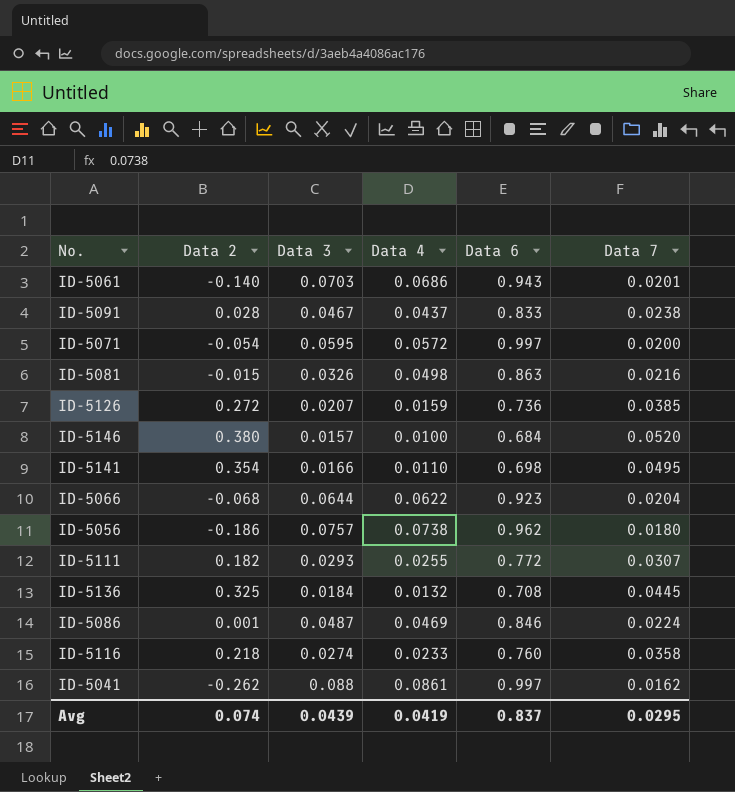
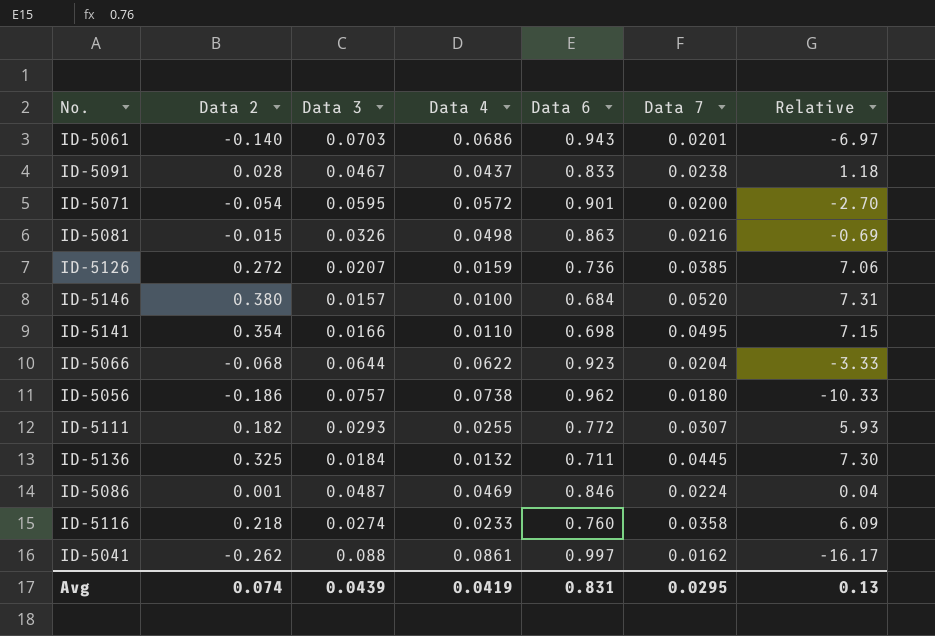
column Relative | formula: none -> [Data 2] / [Data 7]
ID-5071 | Data 6: 0.997 -> 0.901
ID-5136 | Data 6: 0.708 -> 0.711
Avg | Data 6: 0.837 -> 0.831

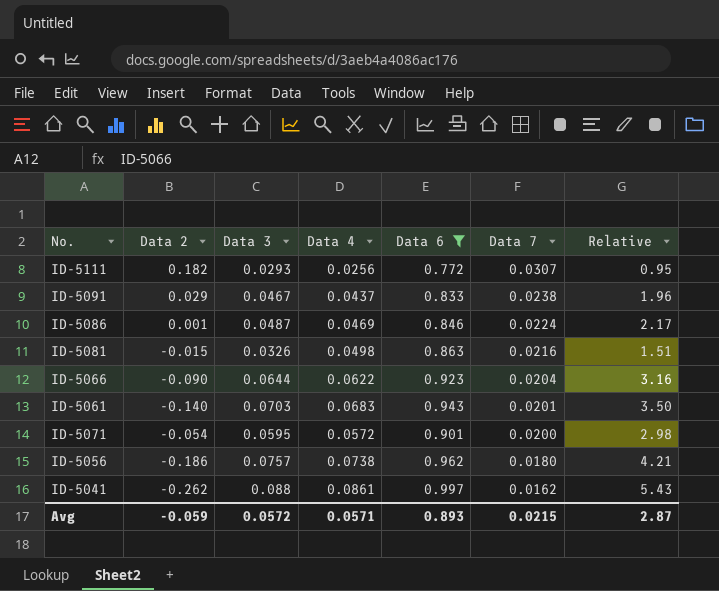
filter: none -> Data 6 >= 0.772
row order: none -> Data 7 descending
column Relative | formula: [Data 2] / [Data 7] -> [Data 3] / [Data 7]
ID-5111 | Data 4: 0.0255 -> 0.0256
ID-5091 | Data 2: 0.028 -> 0.029
ID-5066 | Data 2: -0.068 -> -0.090
ID-5061 | Data 4: 0.0686 -> 0.0683
Avg | Data 2: 0.074 -> -0.059
Avg | Data 3: 0.0439 -> 0.0572
Avg | Data 4: 0.0419 -> 0.0571
Avg | Data 6: 0.831 -> 0.893
Avg | Data 7: 0.0295 -> 0.0215
Avg | Relative: 0.13 -> 2.87

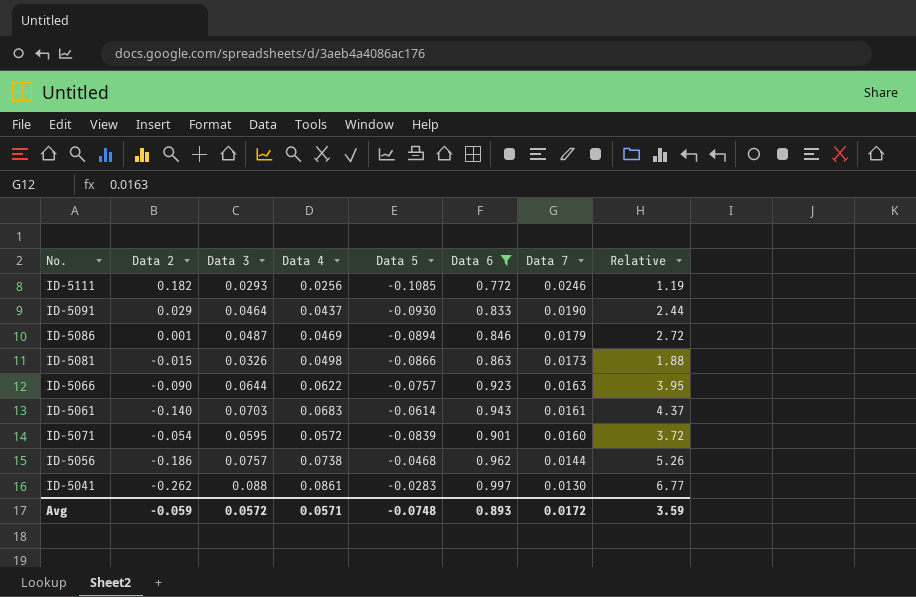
column Data 5 | position: none -> 5
ID-5111 | Data 7: 0.0307 -> 0.0246
ID-5111 | Relative: 0.95 -> 1.19
ID-5091 | Data 3: 0.0467 -> 0.0464
ID-5091 | Data 7: 0.0238 -> 0.0190
ID-5091 | Relative: 1.96 -> 2.44
ID-5086 | Data 7: 0.0224 -> 0.0179
ID-5086 | Relative: 2.17 -> 2.72
ID-5081 | Data 7: 0.0216 -> 0.0173
ID-5081 | Relative: 1.51 -> 1.88
ID-5066 | Data 7: 0.0204 -> 0.0163
ID-5066 | Relative: 3.16 -> 3.95
ID-5061 | Data 7: 0.0201 -> 0.0161
ID-5061 | Relative: 3.50 -> 4.37
ID-5071 | Data 7: 0.0200 -> 0.0160
ID-5071 | Relative: 2.98 -> 3.72
ID-5056 | Data 7: 0.0180 -> 0.0144
ID-5056 | Relative: 4.21 -> 5.26
ID-5041 | Data 7: 0.0162 -> 0.0130
ID-5041 | Relative: 5.43 -> 6.77
Avg | Data 7: 0.0215 -> 0.0172
Avg | Relative: 2.87 -> 3.59

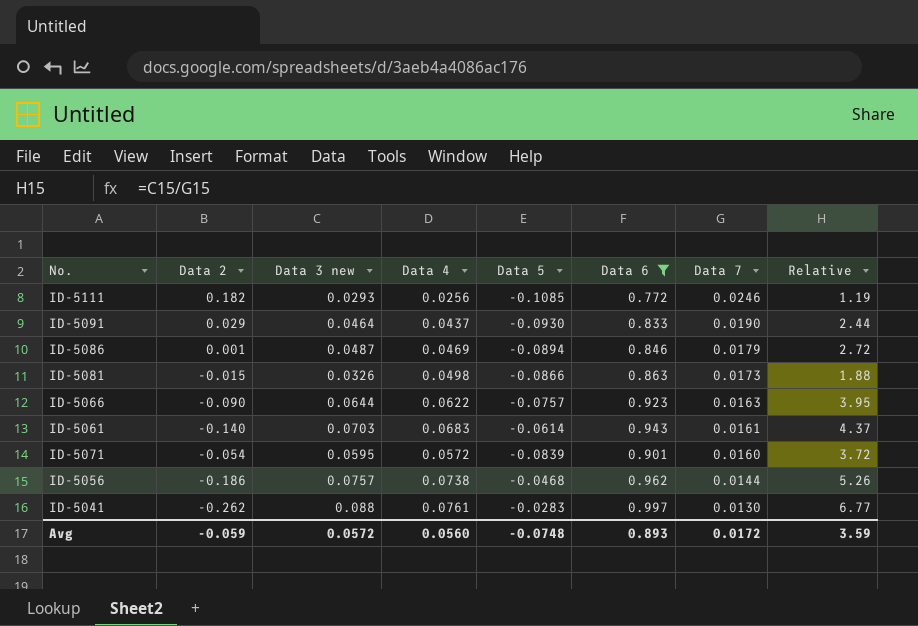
column name: Data 3 -> Data 3 new
ID-5041 | Data 4: 0.0861 -> 0.0761
Avg | Data 4: 0.0571 -> 0.0560

